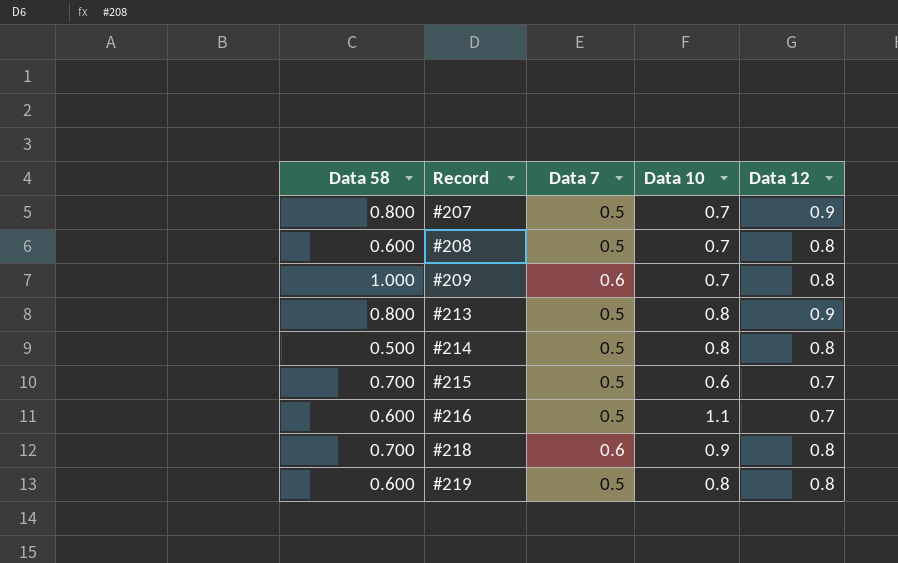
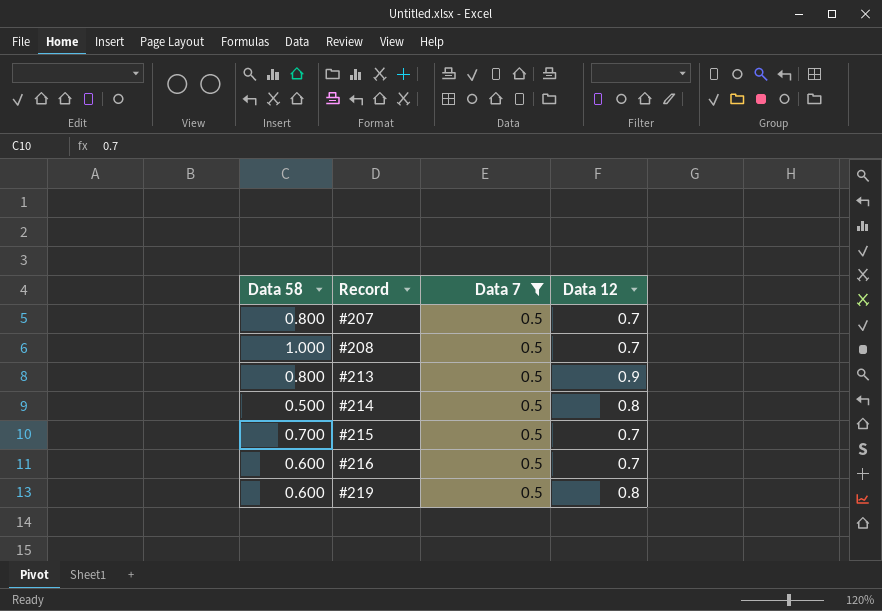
filter: none -> Data 7 = 0.5
column Data 10 | position: 4 -> none
#207 | Data 12: 0.9 -> 0.7
#208 | Data 58: 0.600 -> 1.000
#208 | Data 12: 0.8 -> 0.7

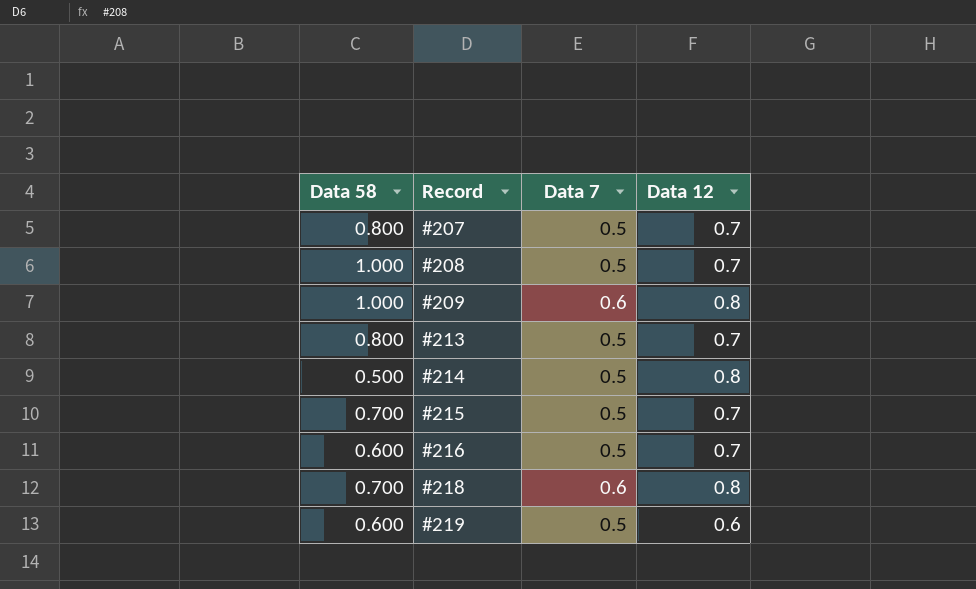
filter: Data 7 = 0.5 -> none
#213 | Data 12: 0.9 -> 0.7
#219 | Data 12: 0.8 -> 0.6

